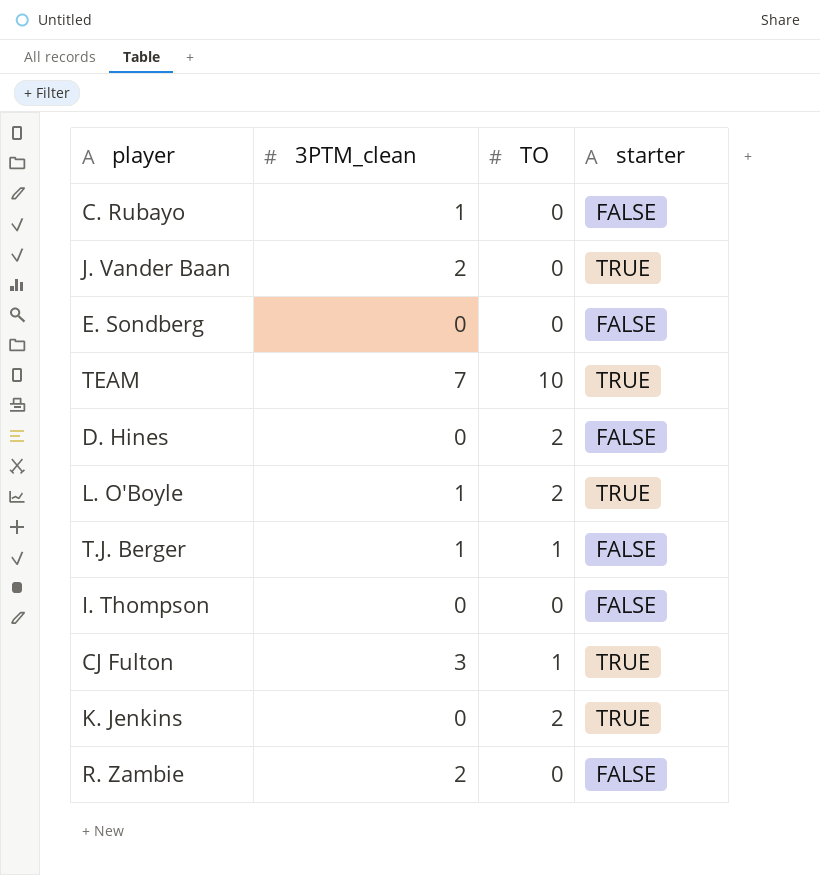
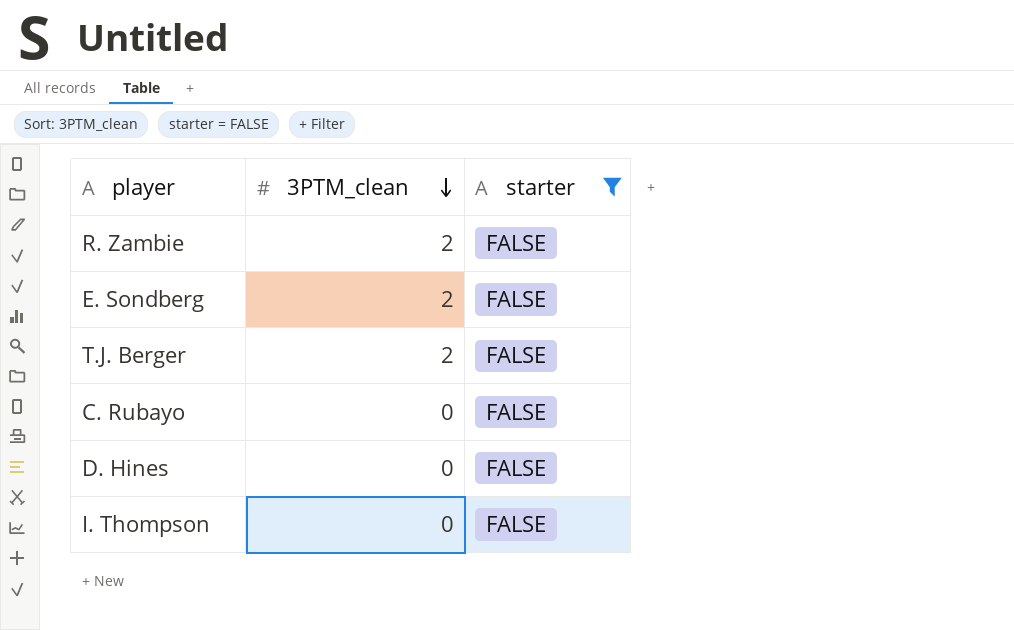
filter: none -> starter = FALSE
row order: none -> 3PTM_clean descending
column TO | position: 3 -> none
E. Sondberg | 3PTM_clean: 0 -> 2
T.J. Berger | 3PTM_clean: 1 -> 2
C. Rubayo | 3PTM_clean: 1 -> 0

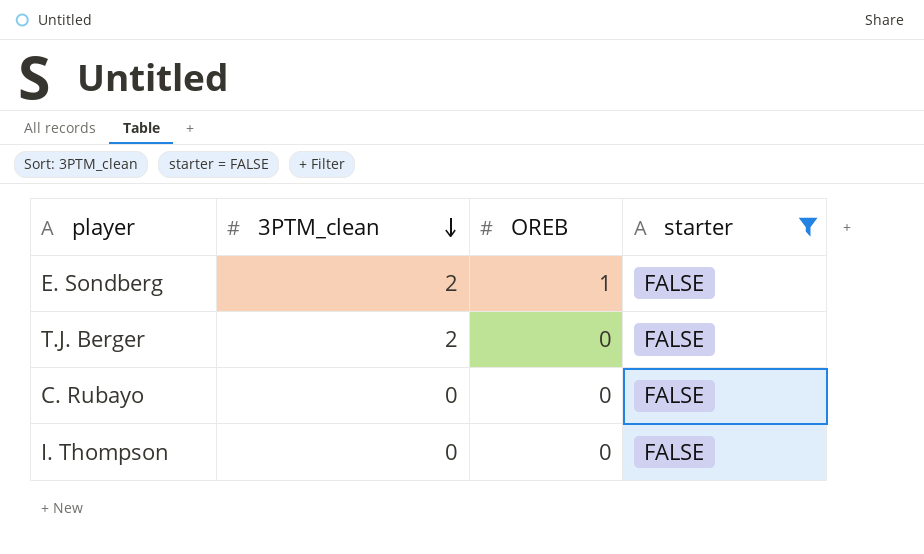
column OREB | position: none -> 3
row R. Zambie: 2 | FALSE -> none
row D. Hines: 0 | FALSE -> none

